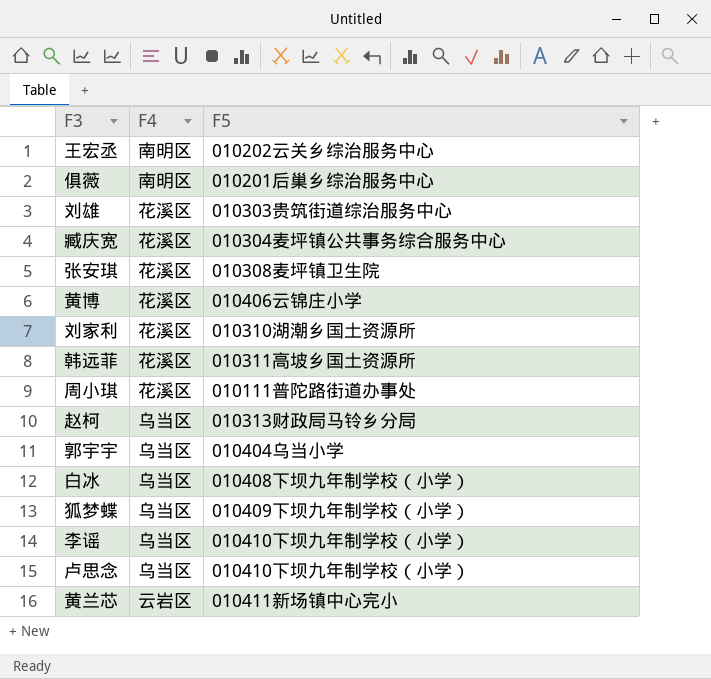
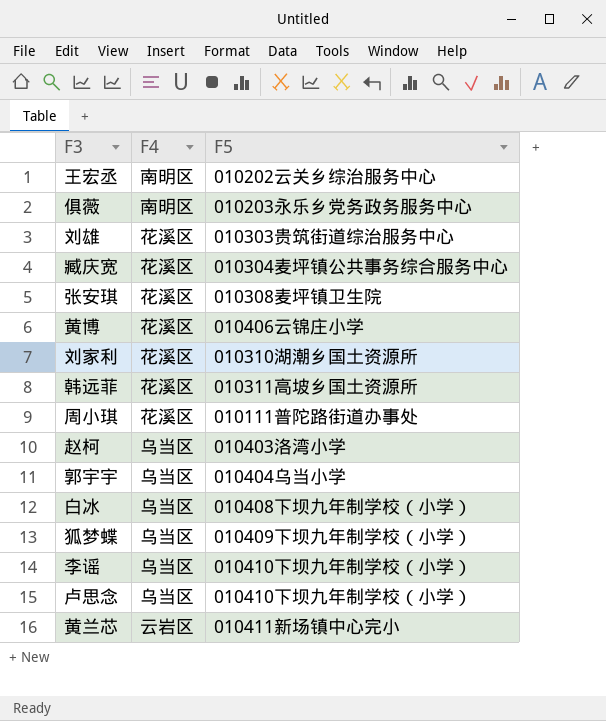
俱薇 | F5: 010201后巢乡综治服务中心 -> 010203永乐乡党务政务服务中心
赵柯 | F5: 010313财政局马铃乡分局 -> 010403洛湾小学

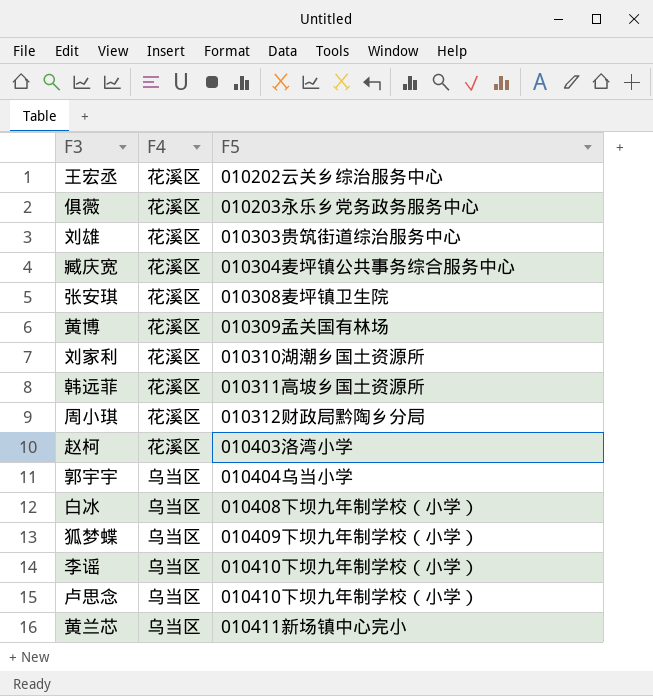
王宏丞 | F4: 南明区 -> 花溪区
俱薇 | F4: 南明区 -> 花溪区
黄博 | F5: 010406云锦庄小学 -> 010309孟关国有林场
周小琪 | F5: 010111普陀路街道办事处 -> 010312财政局黔陶乡分局
赵柯 | F4: 乌当区 -> 花溪区
黄兰芯 | F4: 云岩区 -> 乌当区

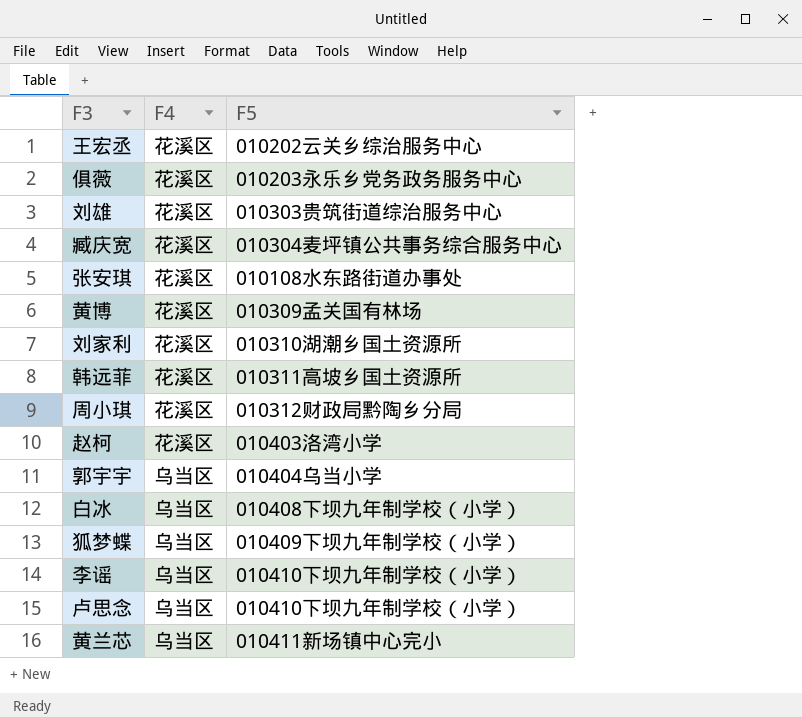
张安琪 | F5: 010308麦坪镇卫生院 -> 010108水东路街道办事处

